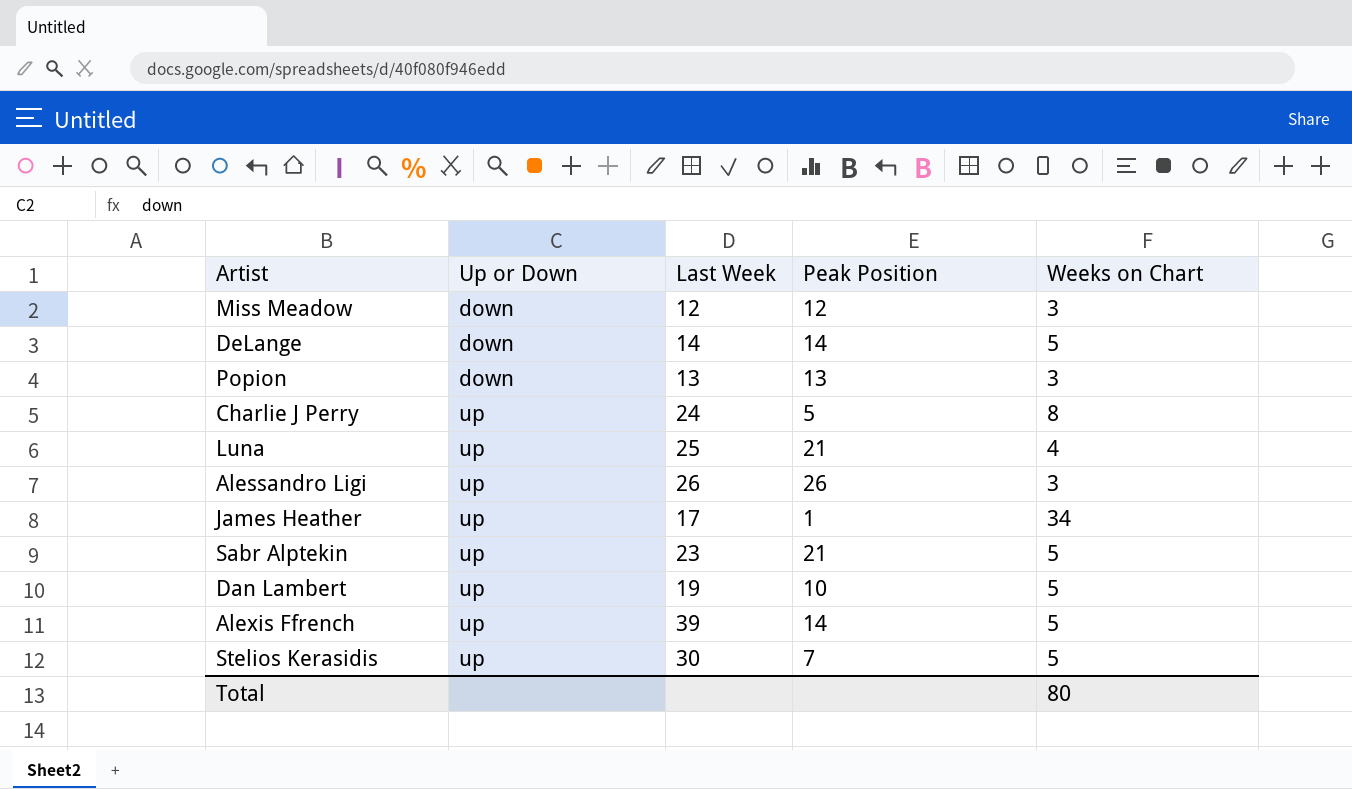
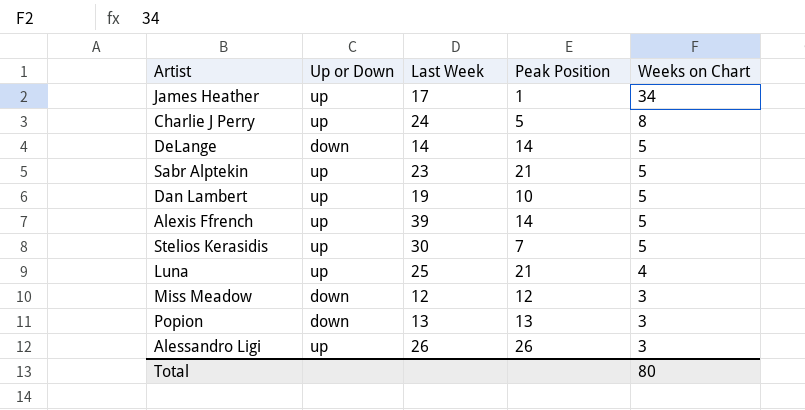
row order: Up or Down ascending -> Weeks on Chart descending

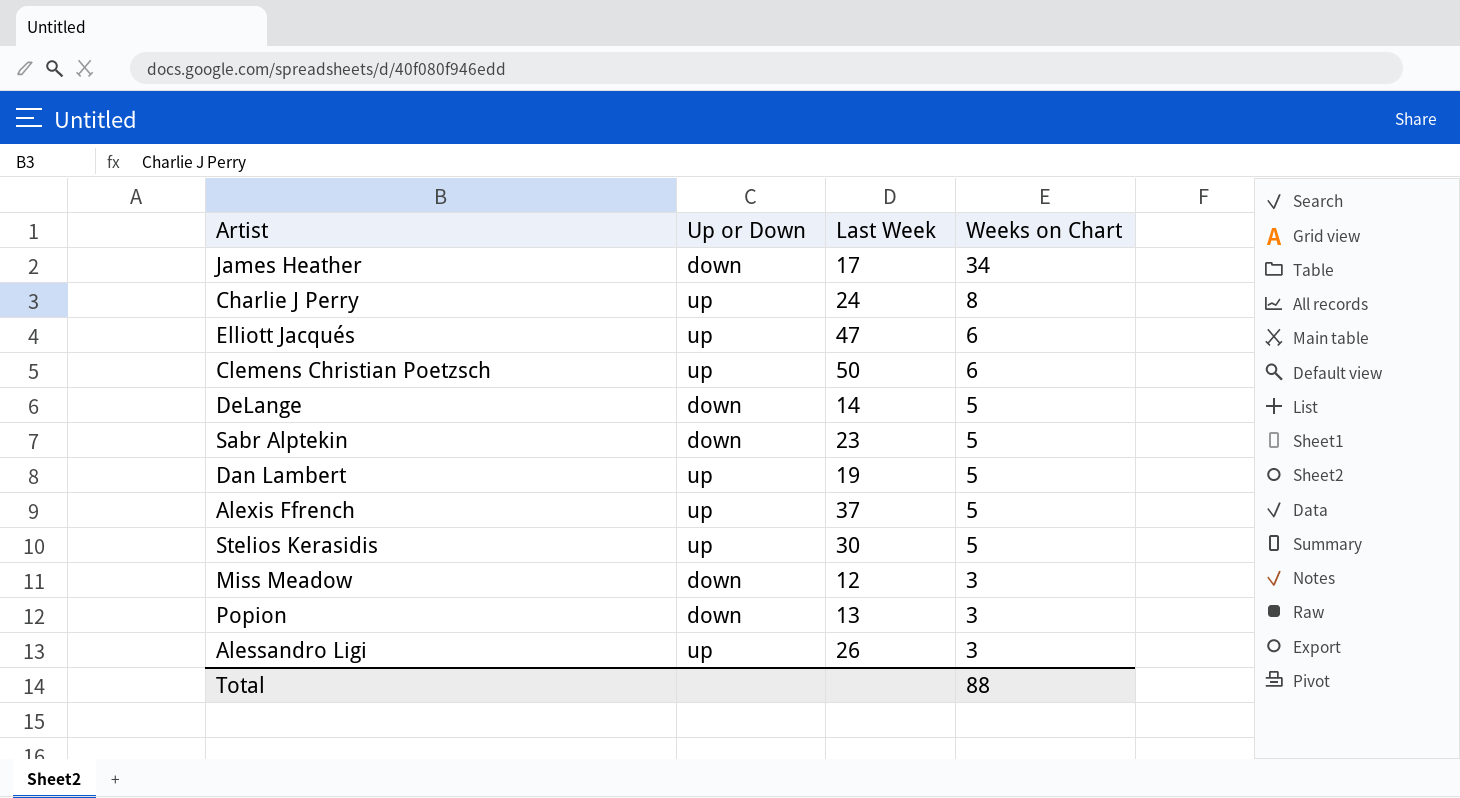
column Peak Position | position: 4 -> none
row Luna: up | 25 | 21 | 4 -> none
James Heather | Up or Down: up -> down
row Elliott Jacqués: none -> up | 47 | 6
row Clemens Christian Poetzsch: none -> up | 50 | 6
Sabr Alptekin | Up or Down: up -> down
Alexis Ffrench | Last Week: 39 -> 37
Total | Weeks on Chart: 80 -> 88

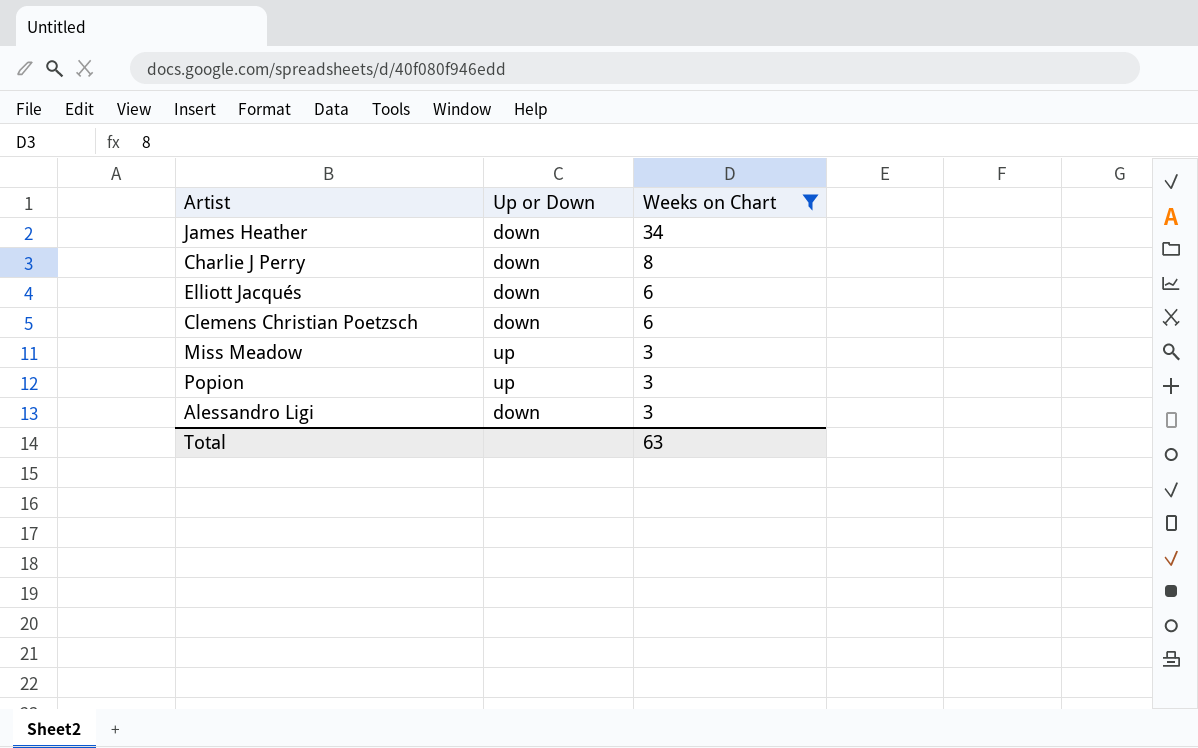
filter: none -> Weeks on Chart != 5
column Last Week | position: 3 -> none
Charlie J Perry | Up or Down: up -> down
Elliott Jacqués | Up or Down: up -> down
Clemens Christian Poetzsch | Up or Down: up -> down
Miss Meadow | Up or Down: down -> up
Popion | Up or Down: down -> up
Alessandro Ligi | Up or Down: up -> down
Total | Weeks on Chart: 88 -> 63

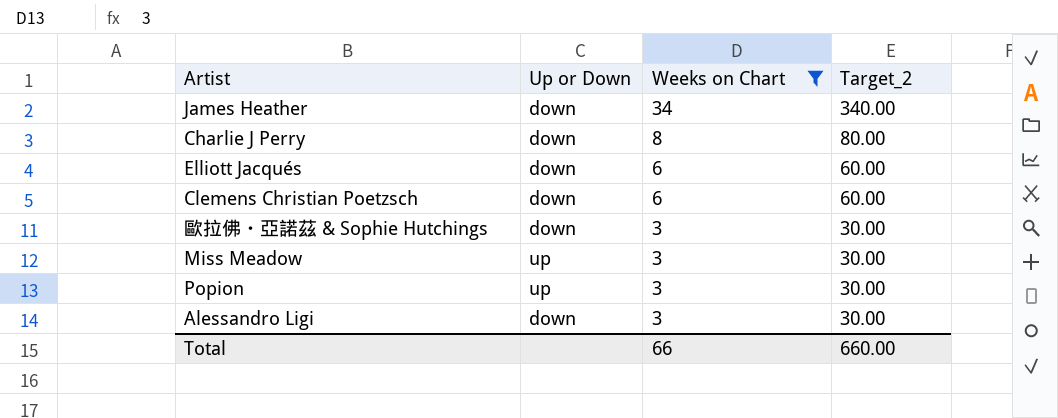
column Target_2 | formula: none -> [Weeks on Chart] * 10
row 歐拉佛・亞諾茲 & Sophie Hutchings: none -> down | 3 | 30.00
Total | Weeks on Chart: 63 -> 66

